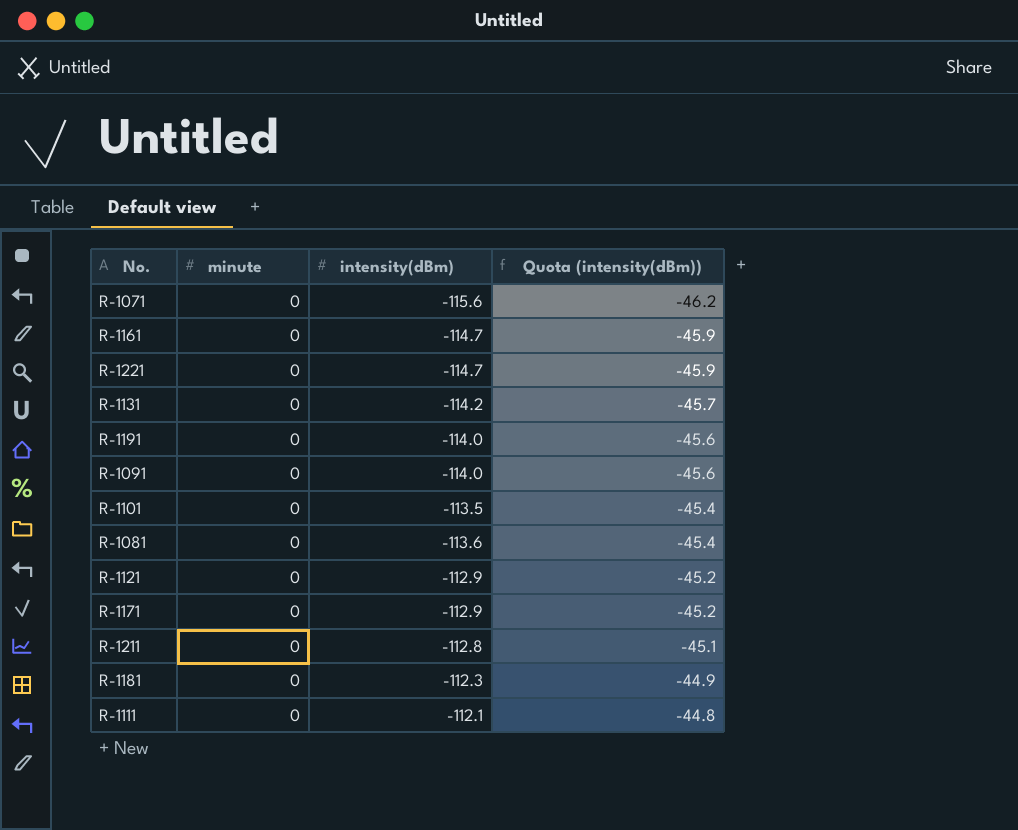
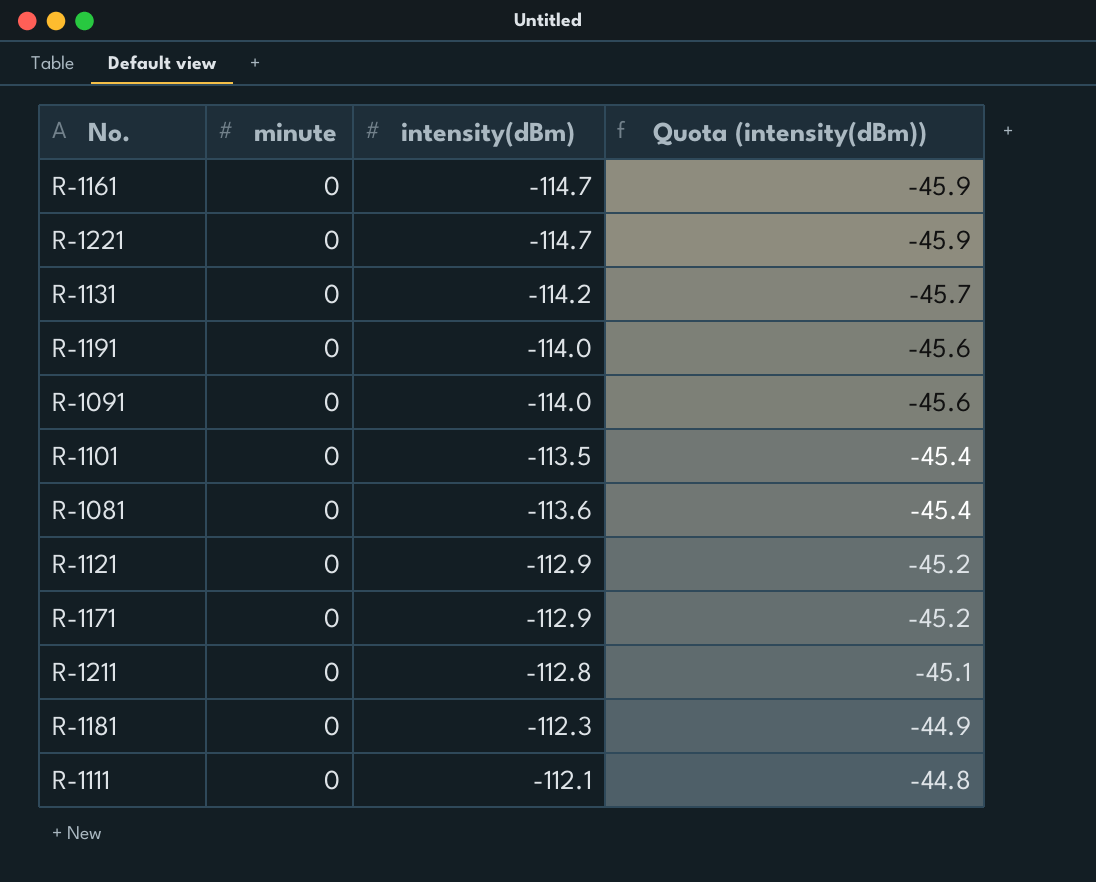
row R-1071: 0 | -115.6 | -46.2 -> none

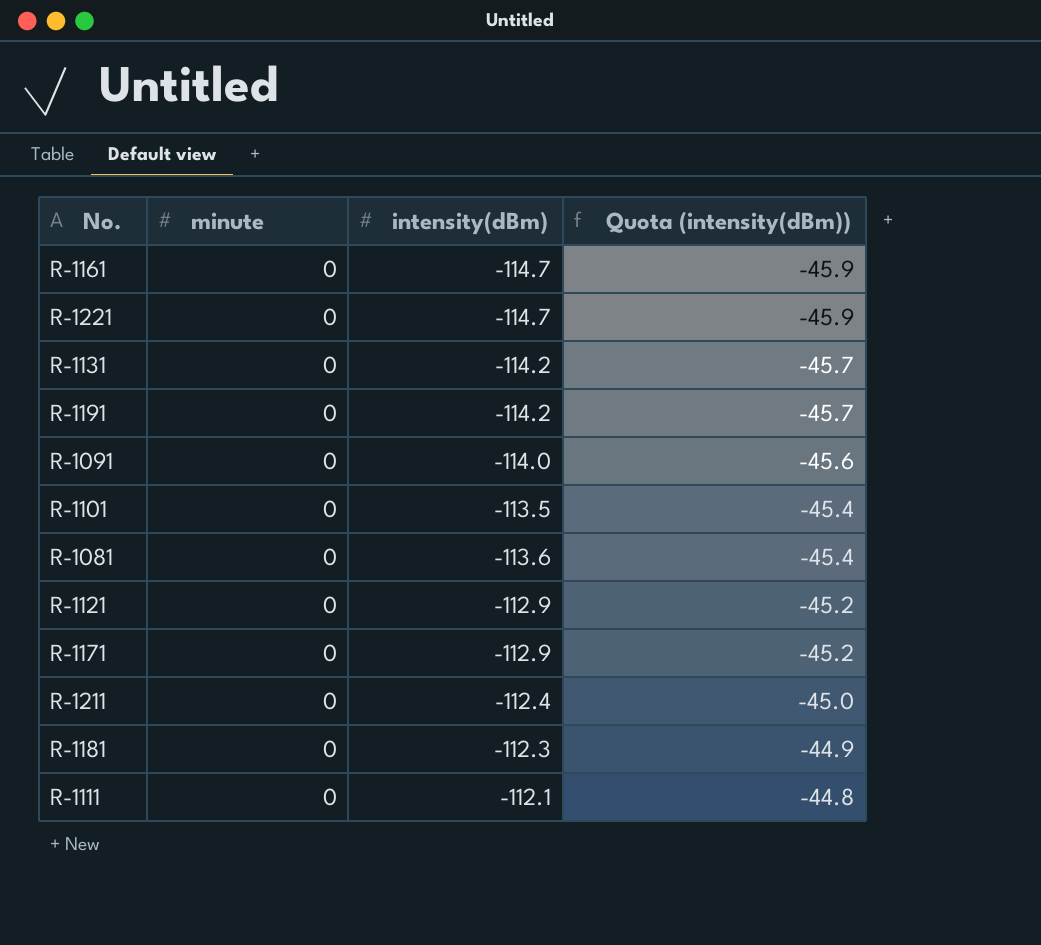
R-1191 | intensity(dBm): -114.0 -> -114.2
R-1191 | Quota (intensity(dBm)): -45.6 -> -45.7
R-1211 | intensity(dBm): -112.8 -> -112.4
R-1211 | Quota (intensity(dBm)): -45.1 -> -45.0

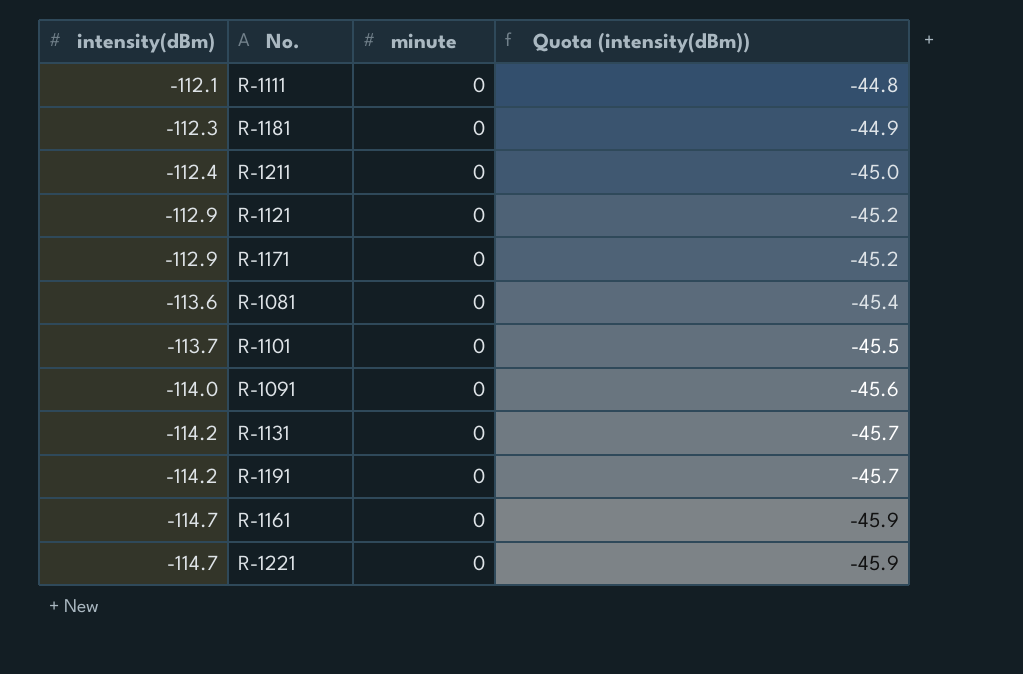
row order: Quota (intensity(dBm)) ascending -> intensity(dBm) descending
column intensity(dBm) | position: 3 -> 1
R-1101 | intensity(dBm): -113.5 -> -113.7
R-1101 | Quota (intensity(dBm)): -45.4 -> -45.5

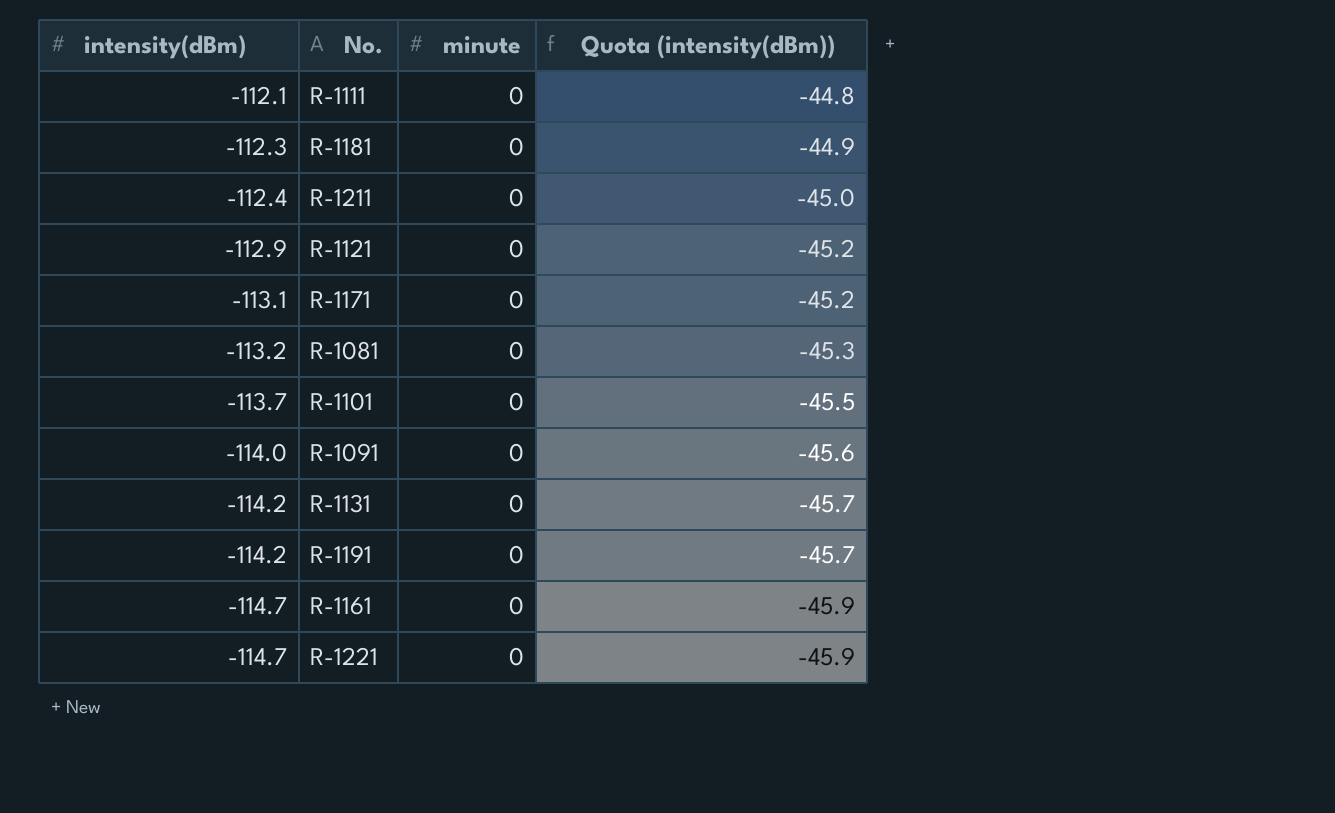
R-1171 | intensity(dBm): -112.9 -> -113.1
R-1081 | intensity(dBm): -113.6 -> -113.2
R-1081 | Quota (intensity(dBm)): -45.4 -> -45.3

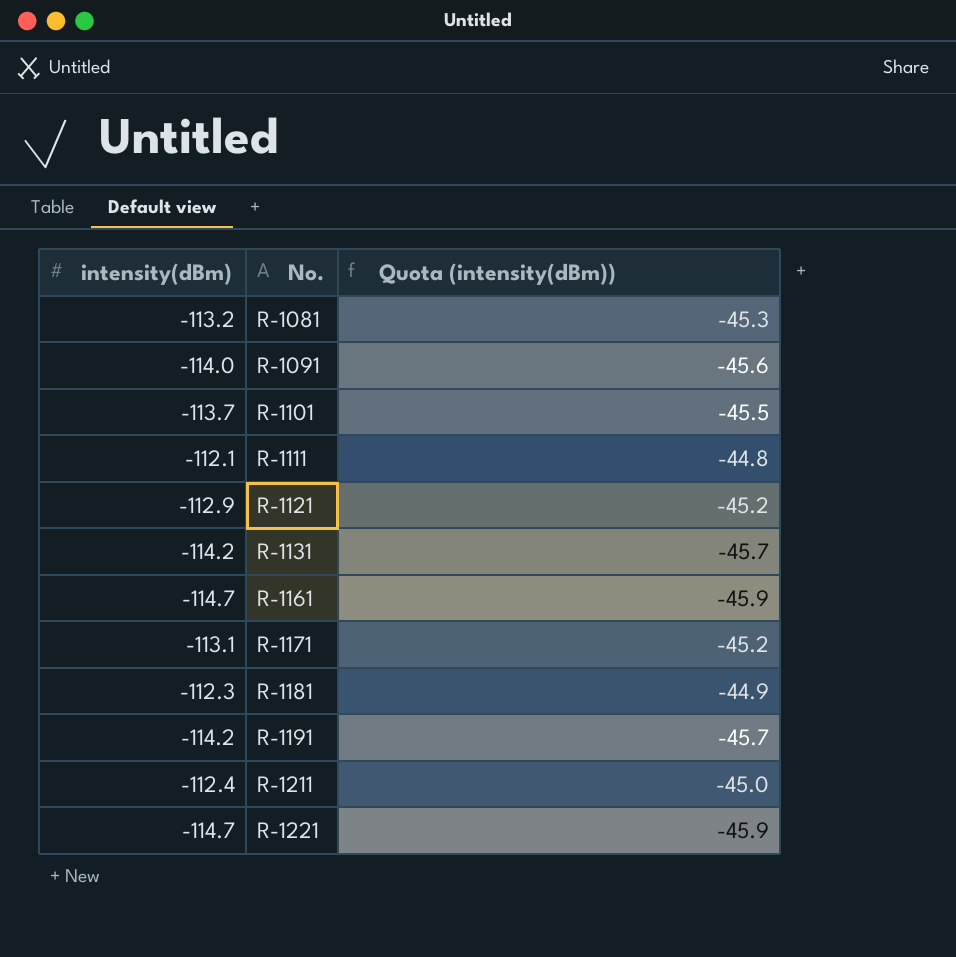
row order: intensity(dBm) descending -> No. ascending
column minute | position: 3 -> none

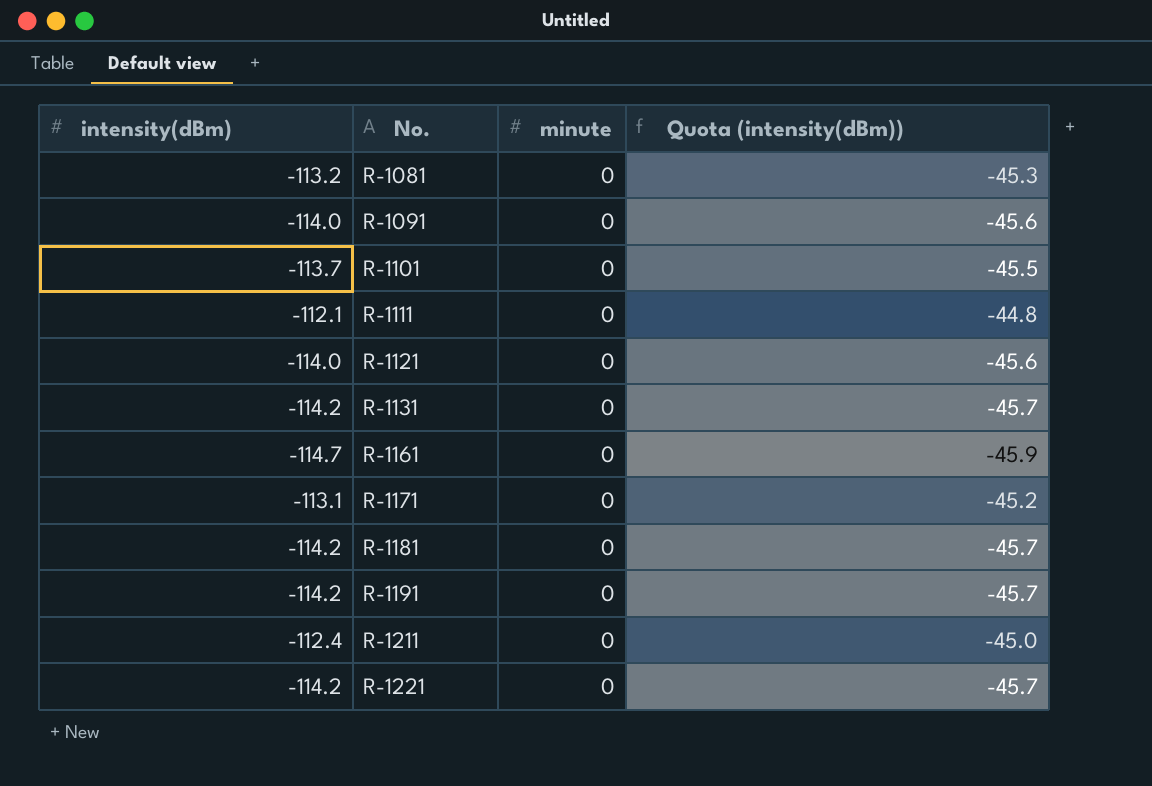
column minute | position: none -> 3
R-1121 | intensity(dBm): -112.9 -> -114.0
R-1121 | Quota (intensity(dBm)): -45.2 -> -45.6
R-1181 | intensity(dBm): -112.3 -> -114.2
R-1181 | Quota (intensity(dBm)): -44.9 -> -45.7
R-1221 | intensity(dBm): -114.7 -> -114.2
R-1221 | Quota (intensity(dBm)): -45.9 -> -45.7

